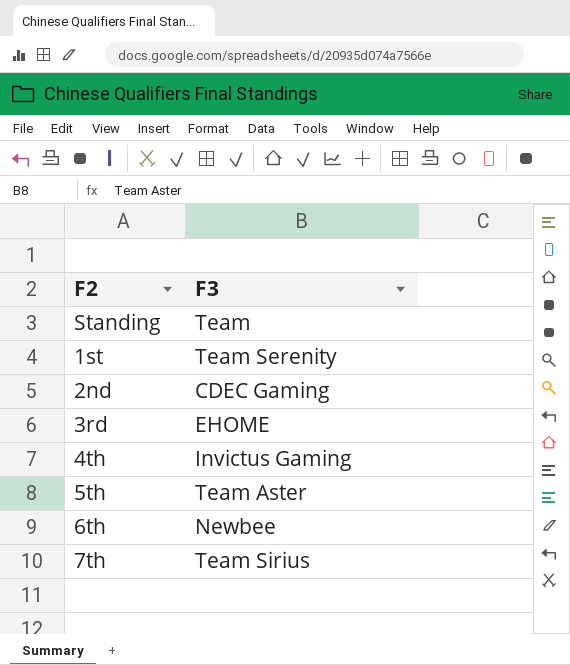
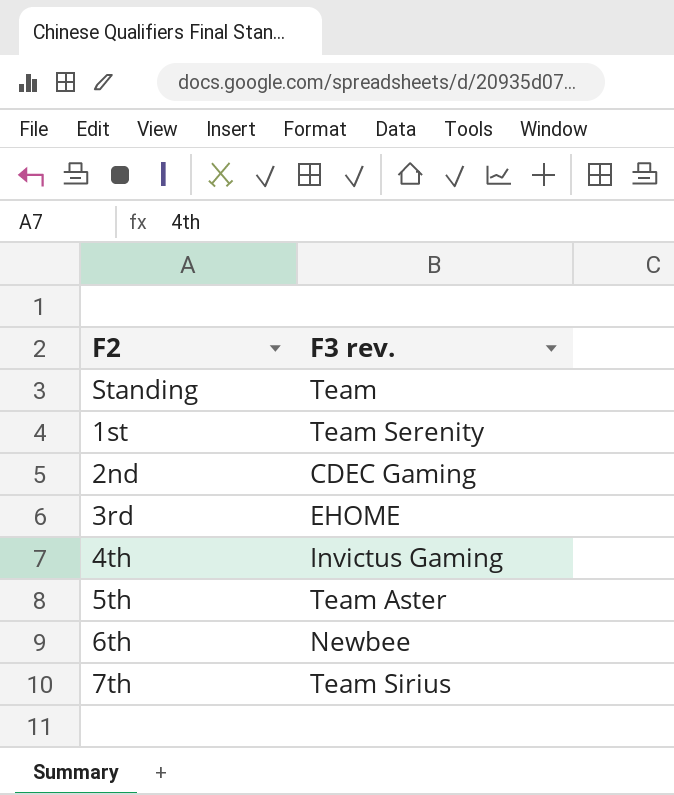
column name: F3 -> F3 rev.

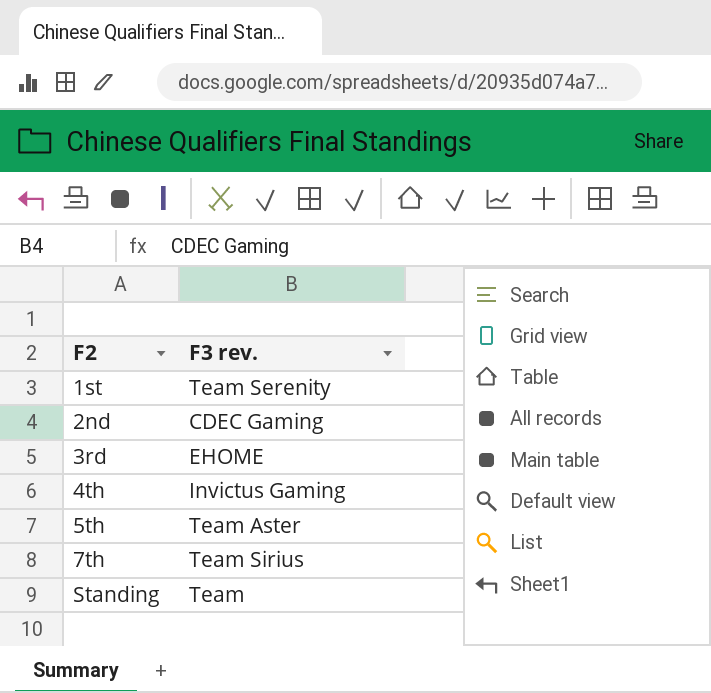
row order: none -> F2 ascending
row 6th: Newbee -> none

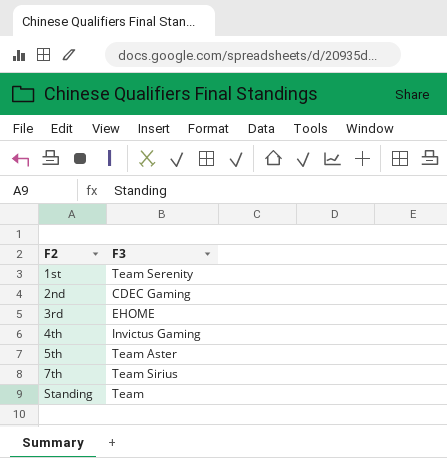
column name: F3 rev. -> F3

